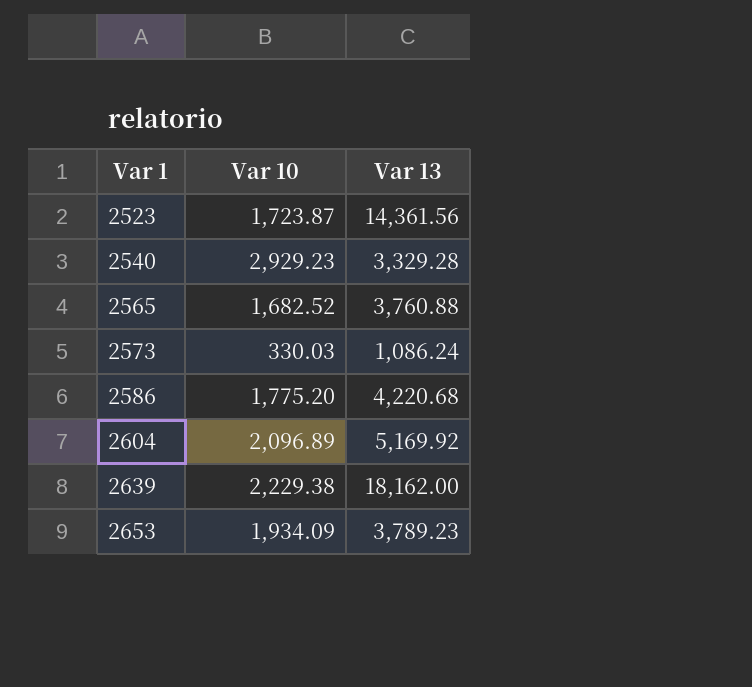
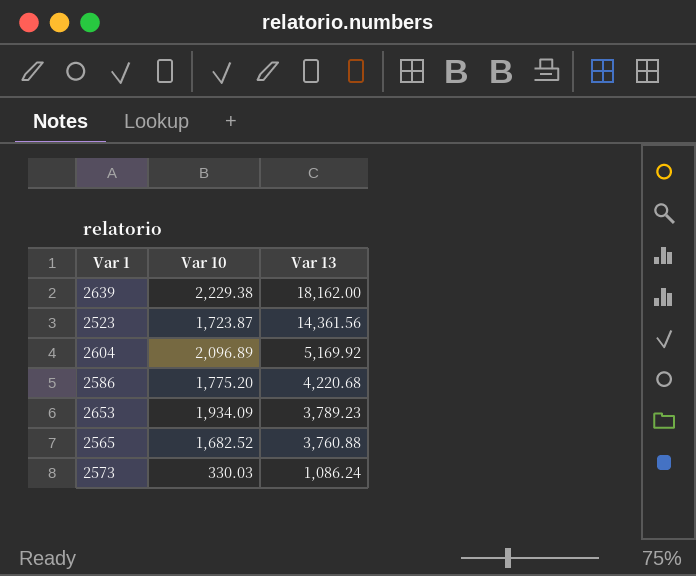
row order: Var 1 ascending -> Var 13 descending
row 2540: 2,929.23 | 3,329.28 -> none

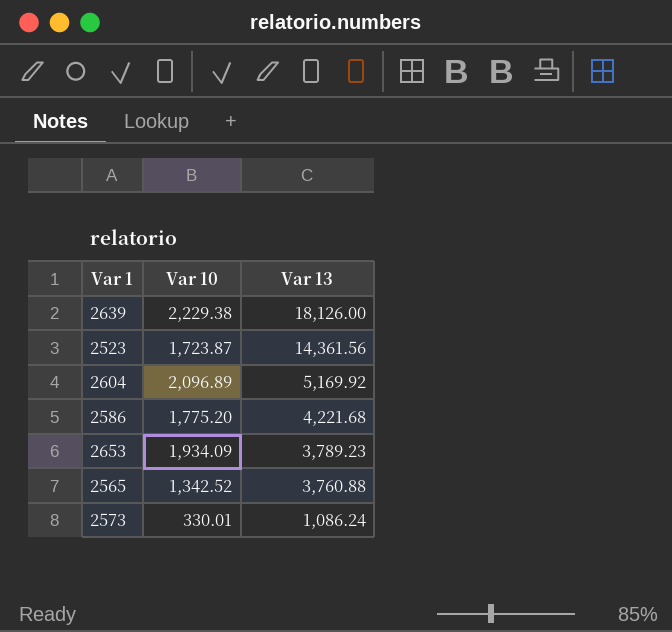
2639 | Var 13: 18,162.00 -> 18,126.00
2586 | Var 13: 4,220.68 -> 4,221.68
2565 | Var 10: 1,682.52 -> 1,342.52
2573 | Var 10: 330.03 -> 330.01

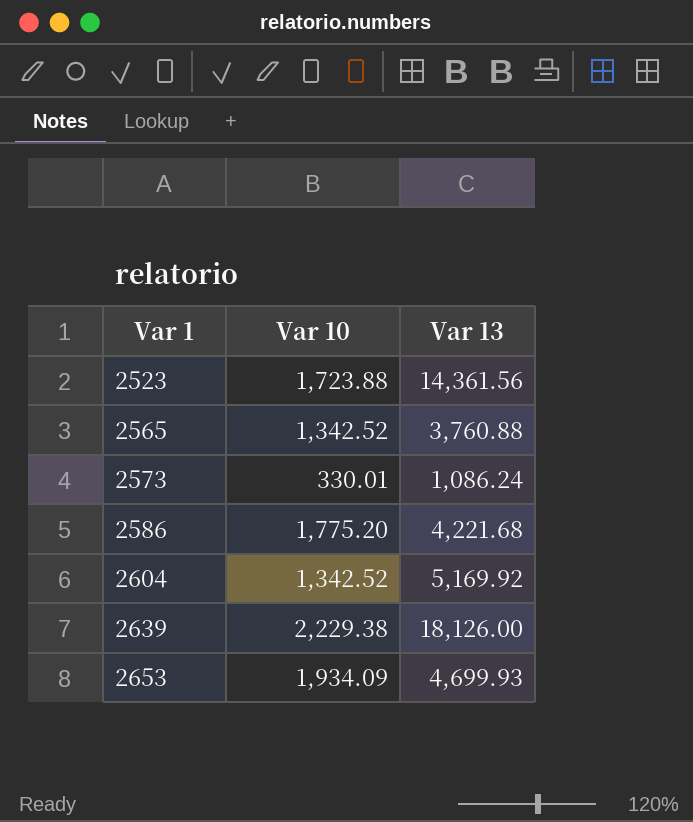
row order: Var 13 descending -> Var 1 ascending
2523 | Var 10: 1,723.87 -> 1,723.88
2604 | Var 10: 2,096.89 -> 1,342.52
2653 | Var 13: 3,789.23 -> 4,699.93

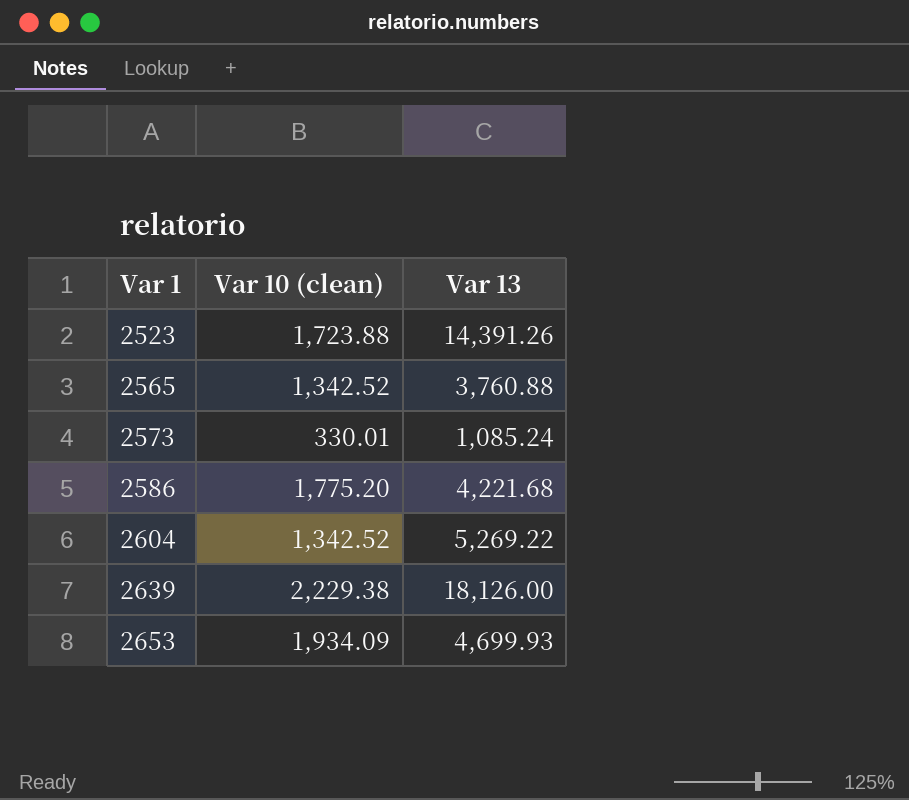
column name: Var 10 -> Var 10 (clean)
2523 | Var 13: 14,361.56 -> 14,391.26
2573 | Var 13: 1,086.24 -> 1,085.24
2604 | Var 13: 5,169.92 -> 5,269.22

